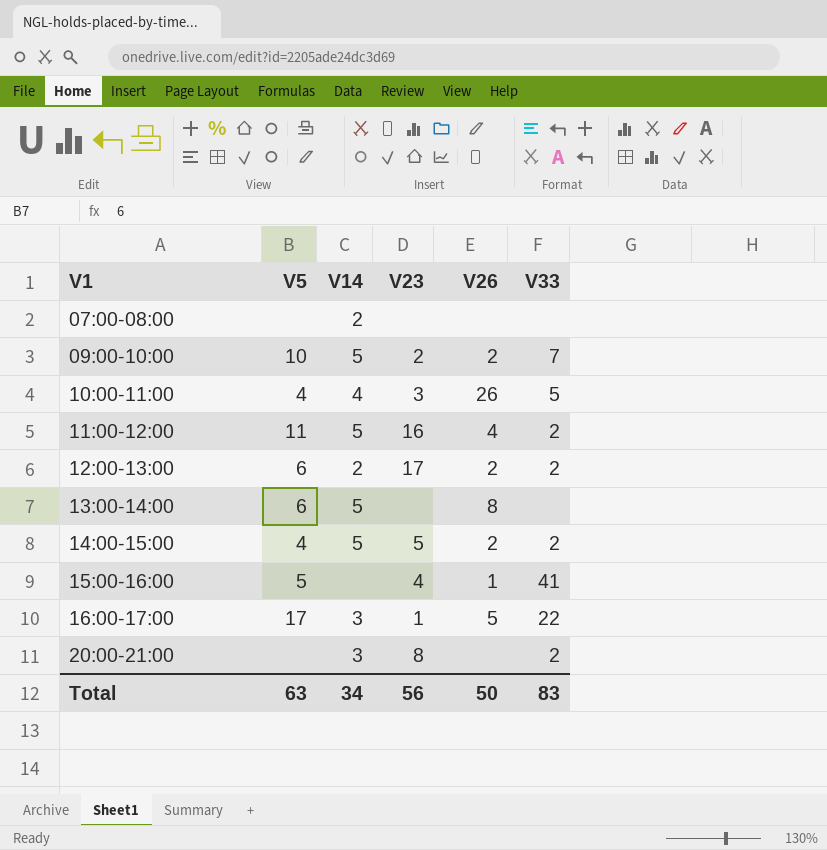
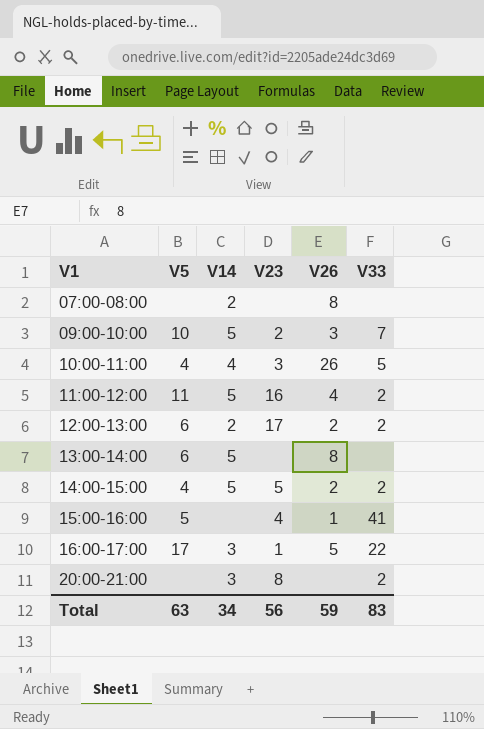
07:00-08:00 | V26: none -> 8
09:00-10:00 | V26: 2 -> 3
Total | V26: 50 -> 59

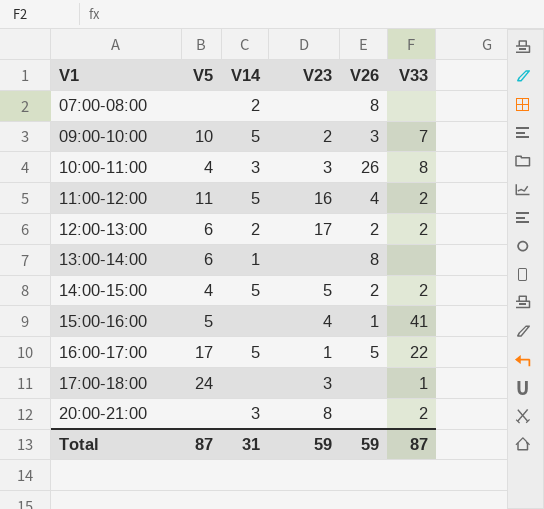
10:00-11:00 | V14: 4 -> 3
10:00-11:00 | V33: 5 -> 8
13:00-14:00 | V14: 5 -> 1
16:00-17:00 | V14: 3 -> 5
row 17:00-18:00: none -> 24 | none | 3 | none | 1
Total | V5: 63 -> 87
Total | V14: 34 -> 31
Total | V23: 56 -> 59
Total | V33: 83 -> 87

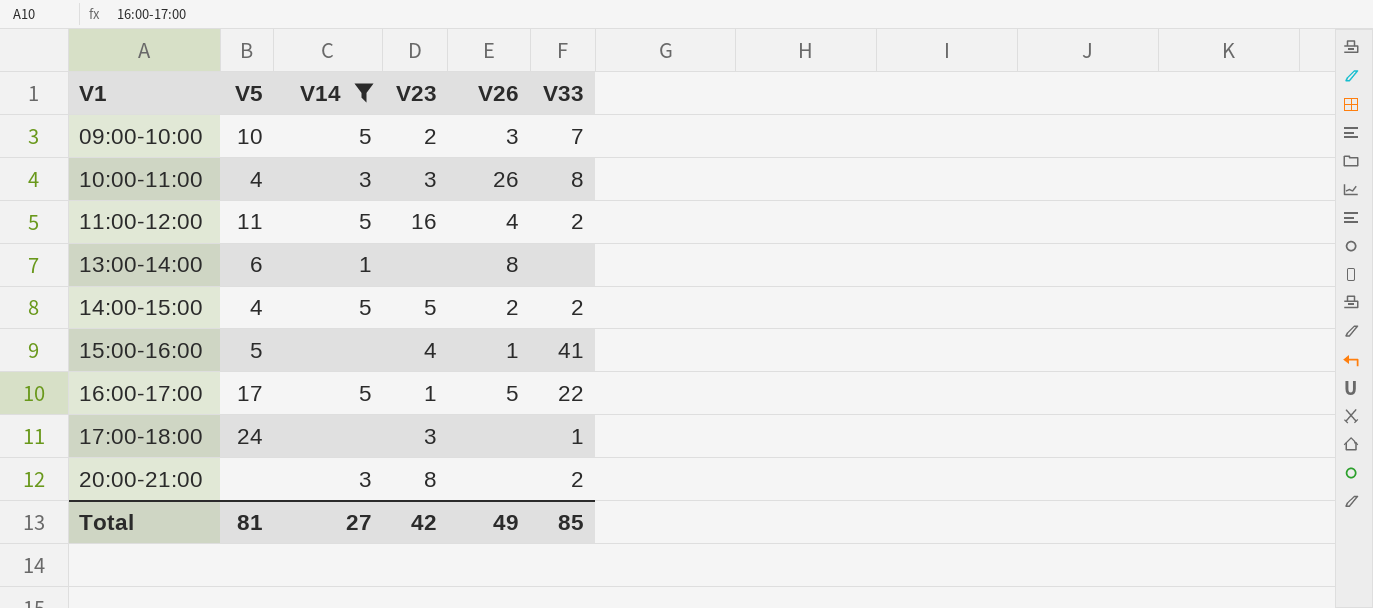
filter: none -> V14 != 2
Total | V5: 87 -> 81
Total | V14: 31 -> 27
Total | V23: 59 -> 42
Total | V26: 59 -> 49
Total | V33: 87 -> 85

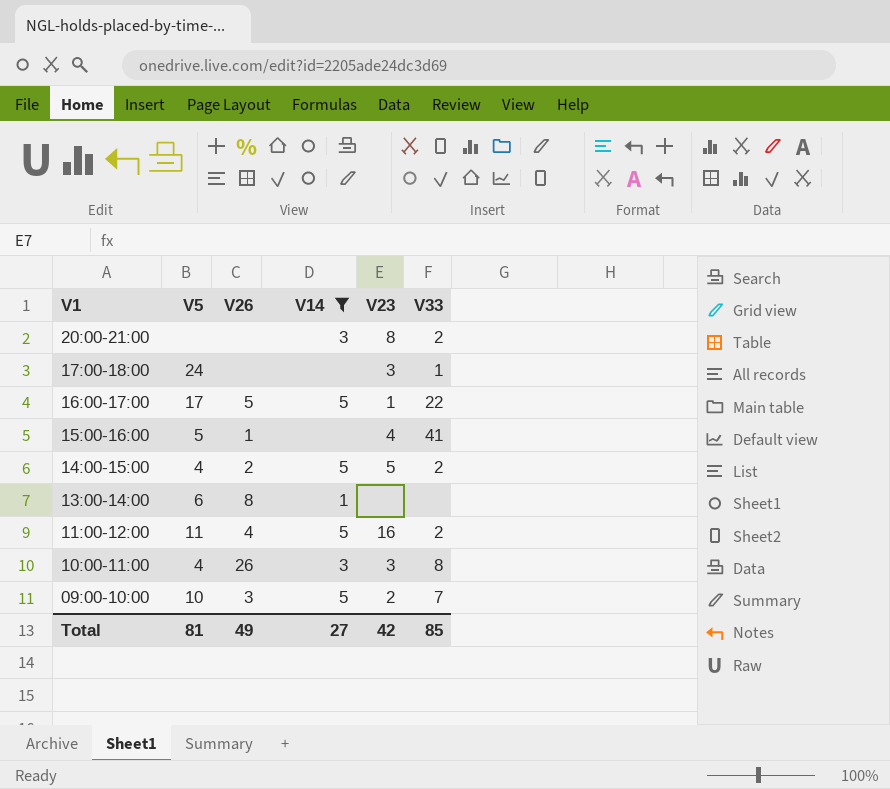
row order: V1 ascending -> V1 descending
column V26 | position: 5 -> 3

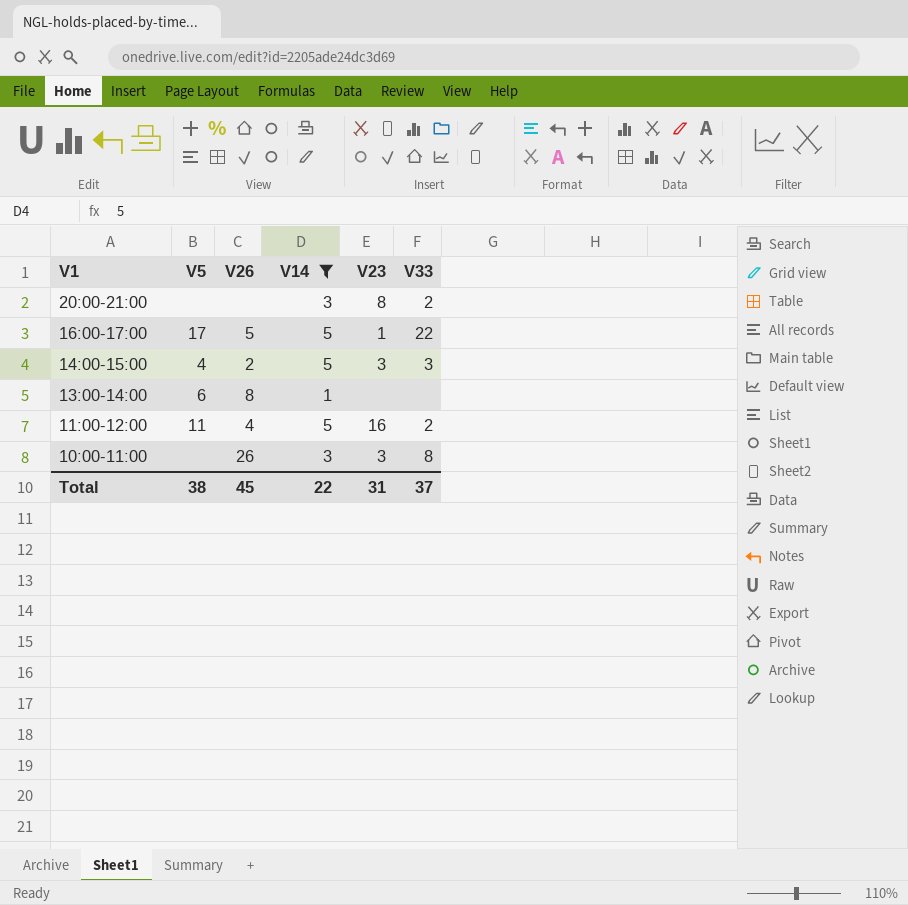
row 17:00-18:00: 24 | none | none | 3 | 1 -> none
row 15:00-16:00: 5 | 1 | none | 4 | 41 -> none
row 09:00-10:00: 10 | 3 | 5 | 2 | 7 -> none
14:00-15:00 | V23: 5 -> 3
14:00-15:00 | V33: 2 -> 3
10:00-11:00 | V5: 4 -> none
Total | V5: 81 -> 38
Total | V26: 49 -> 45
Total | V14: 27 -> 22
Total | V23: 42 -> 31
Total | V33: 85 -> 37

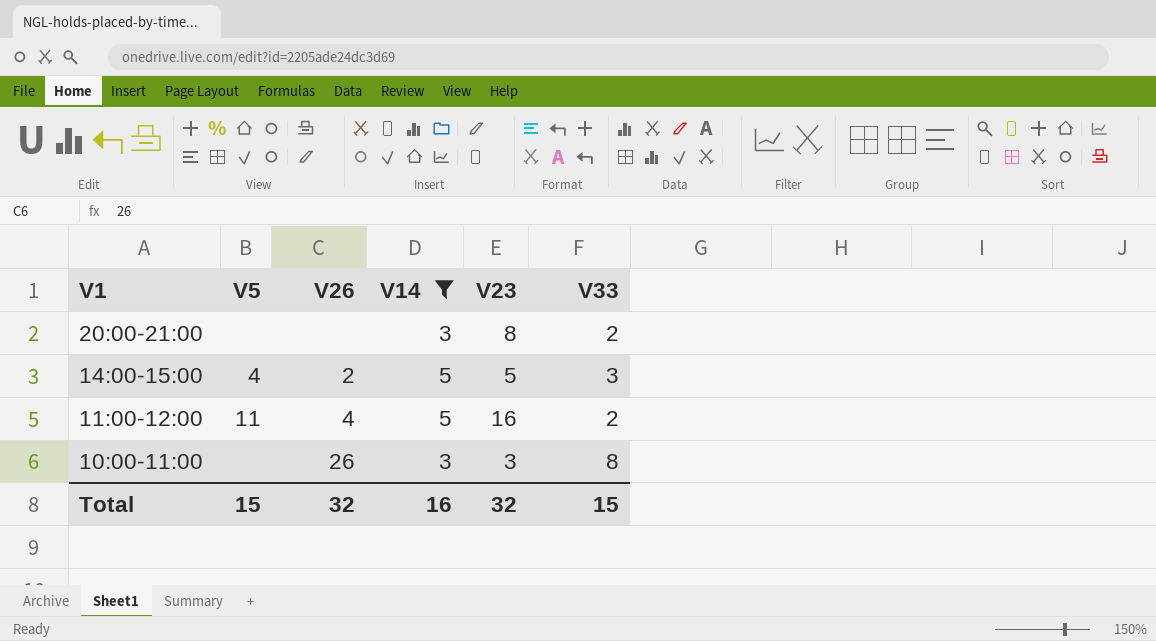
row 16:00-17:00: 17 | 5 | 5 | 1 | 22 -> none
row 13:00-14:00: 6 | 8 | 1 | none | none -> none
14:00-15:00 | V23: 3 -> 5
Total | V5: 38 -> 15
Total | V26: 45 -> 32
Total | V14: 22 -> 16
Total | V23: 31 -> 32
Total | V33: 37 -> 15

